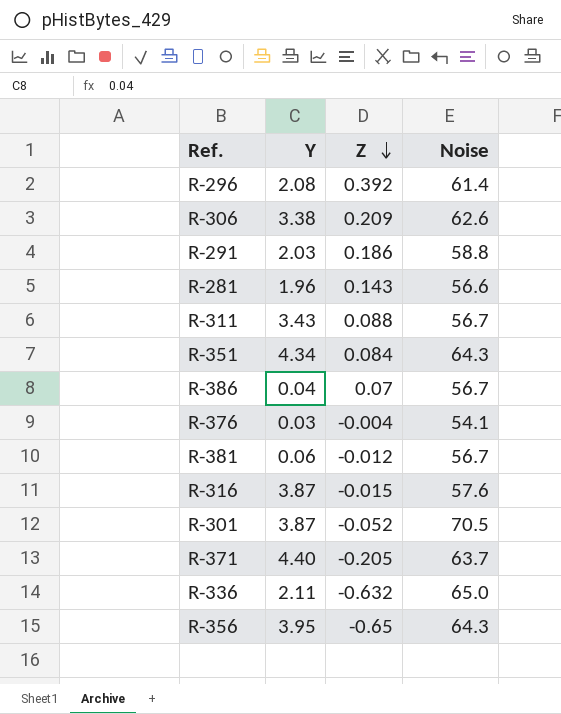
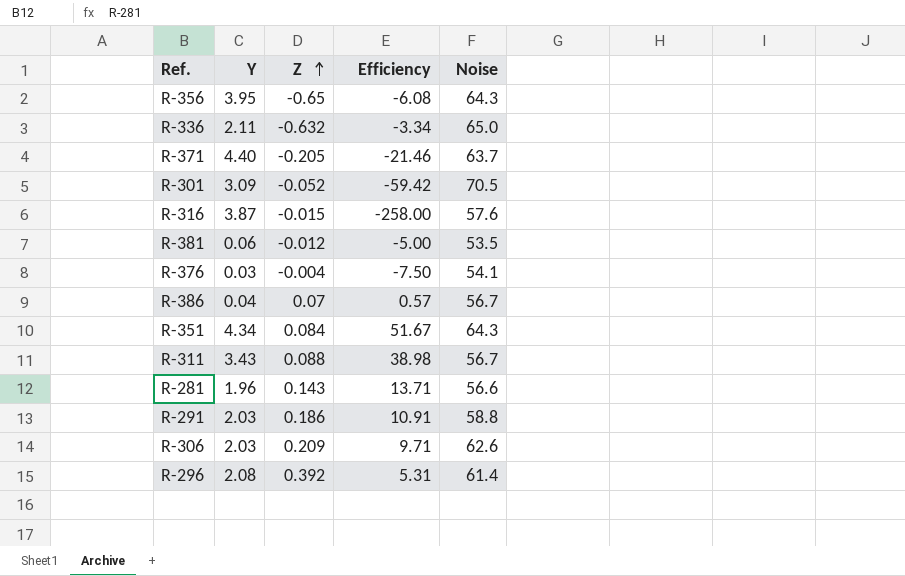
row order: Z descending -> Z ascending
column Efficiency | formula: none -> [Y] / [Z]
R-301 | Y: 3.87 -> 3.09
R-381 | Noise: 56.7 -> 53.5
R-306 | Y: 3.38 -> 2.03

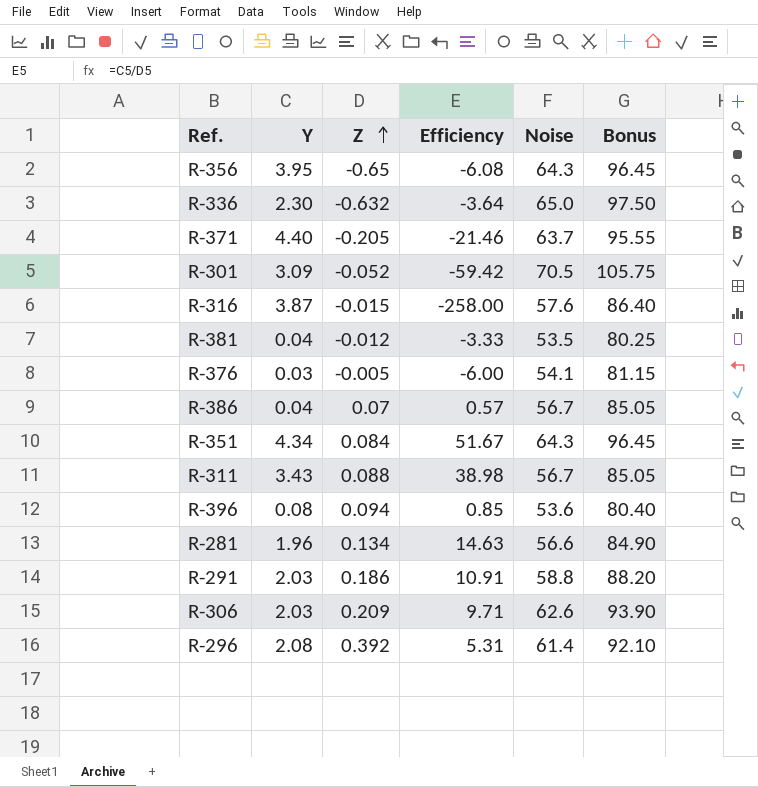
column Bonus | formula: none -> [Noise] * 1.5
R-336 | Y: 2.11 -> 2.30
R-336 | Efficiency: -3.34 -> -3.64
R-381 | Y: 0.06 -> 0.04
R-381 | Efficiency: -5.00 -> -3.33
R-376 | Z: -0.004 -> -0.005
R-376 | Efficiency: -7.50 -> -6.00
row R-396: none -> 0.08 | 0.094 | 0.85 | 53.6 | 80.40
R-281 | Z: 0.143 -> 0.134
R-281 | Efficiency: 13.71 -> 14.63

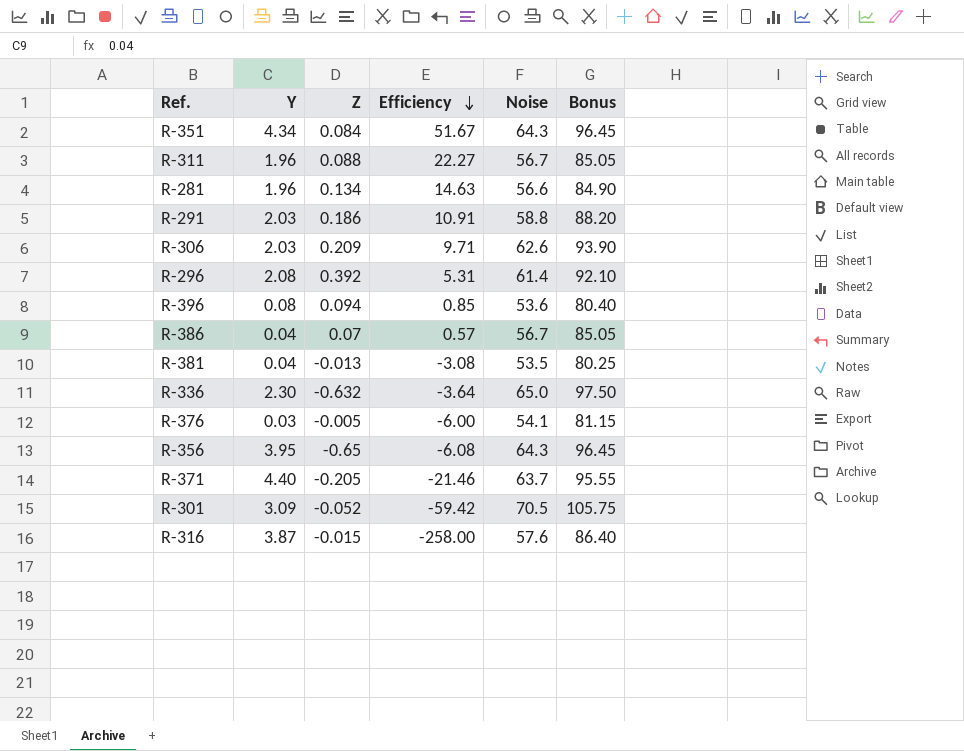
row order: Z ascending -> Efficiency descending
R-311 | Y: 3.43 -> 1.96
R-311 | Efficiency: 38.98 -> 22.27
R-381 | Z: -0.012 -> -0.013
R-381 | Efficiency: -3.33 -> -3.08

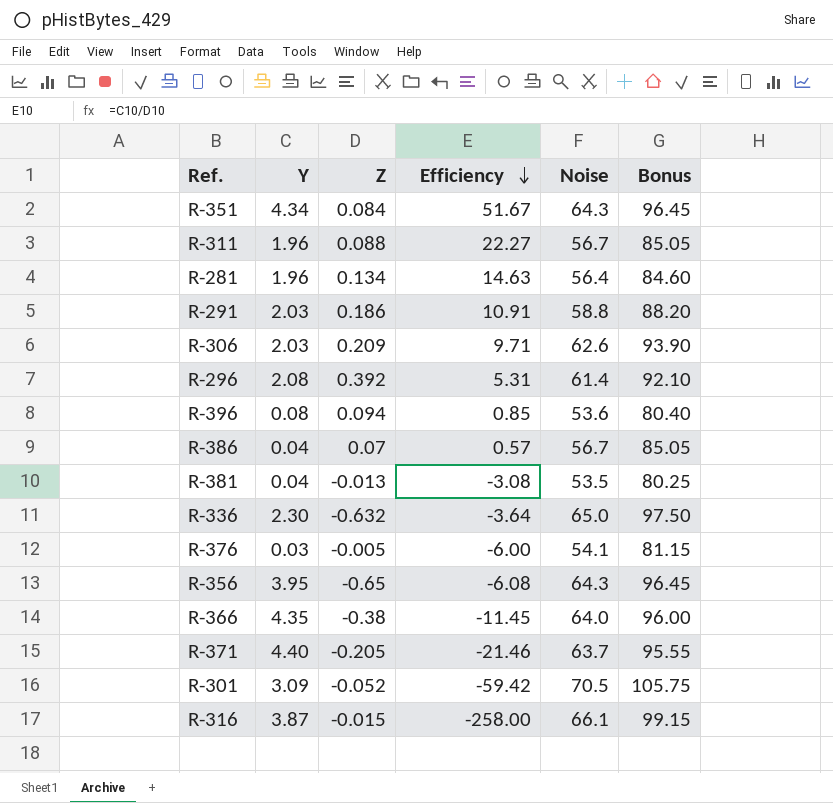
R-281 | Noise: 56.6 -> 56.4
R-281 | Bonus: 84.90 -> 84.60
row R-366: none -> 4.35 | -0.38 | -11.45 | 64.0 | 96.00
R-316 | Noise: 57.6 -> 66.1
R-316 | Bonus: 86.40 -> 99.15

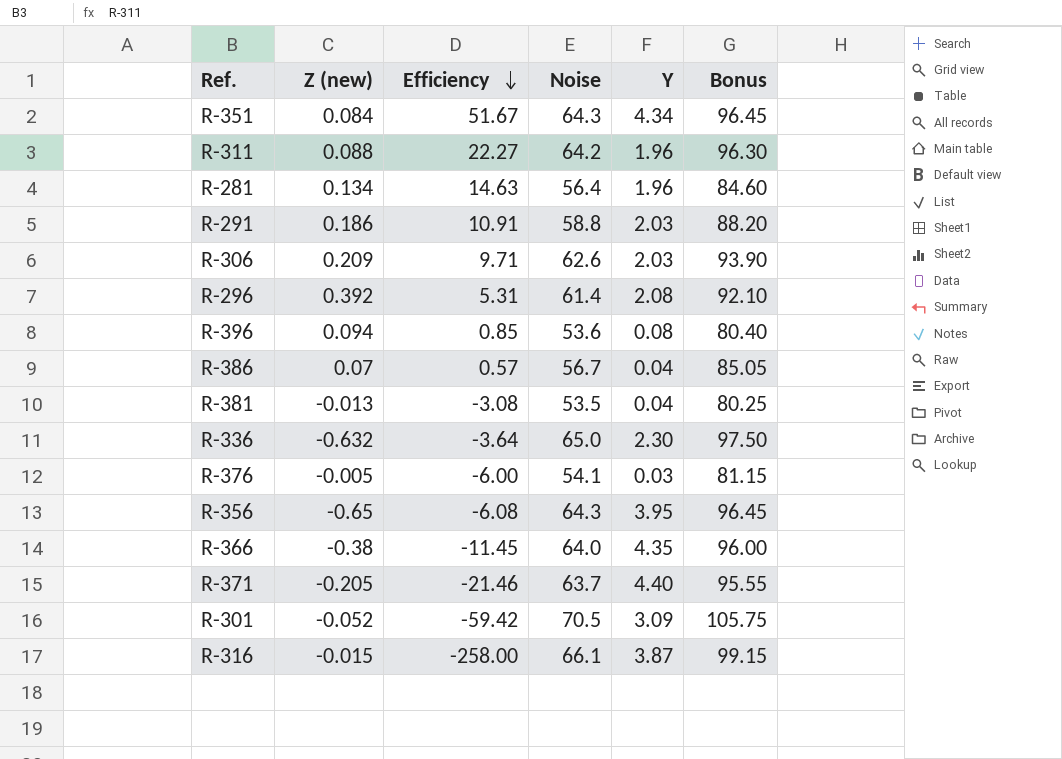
column name: Z -> Z (new)
column Y | position: 2 -> 5
R-311 | Noise: 56.7 -> 64.2
R-311 | Bonus: 85.05 -> 96.30

